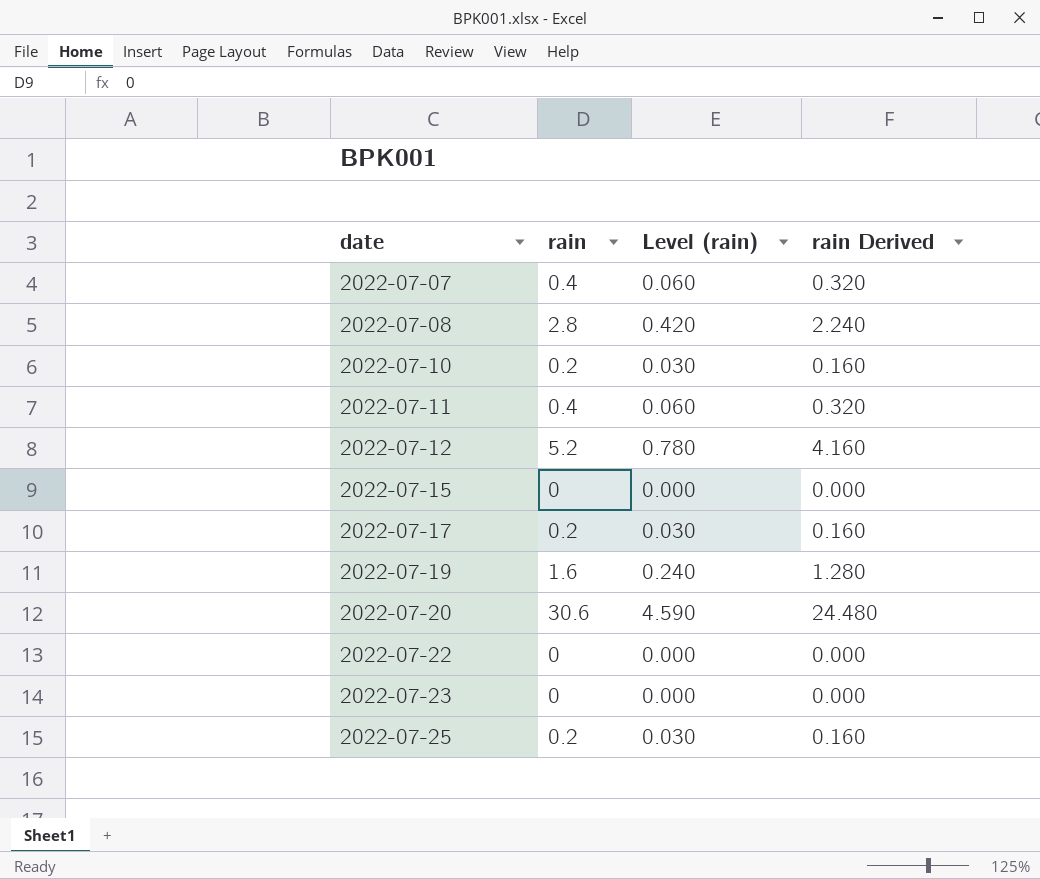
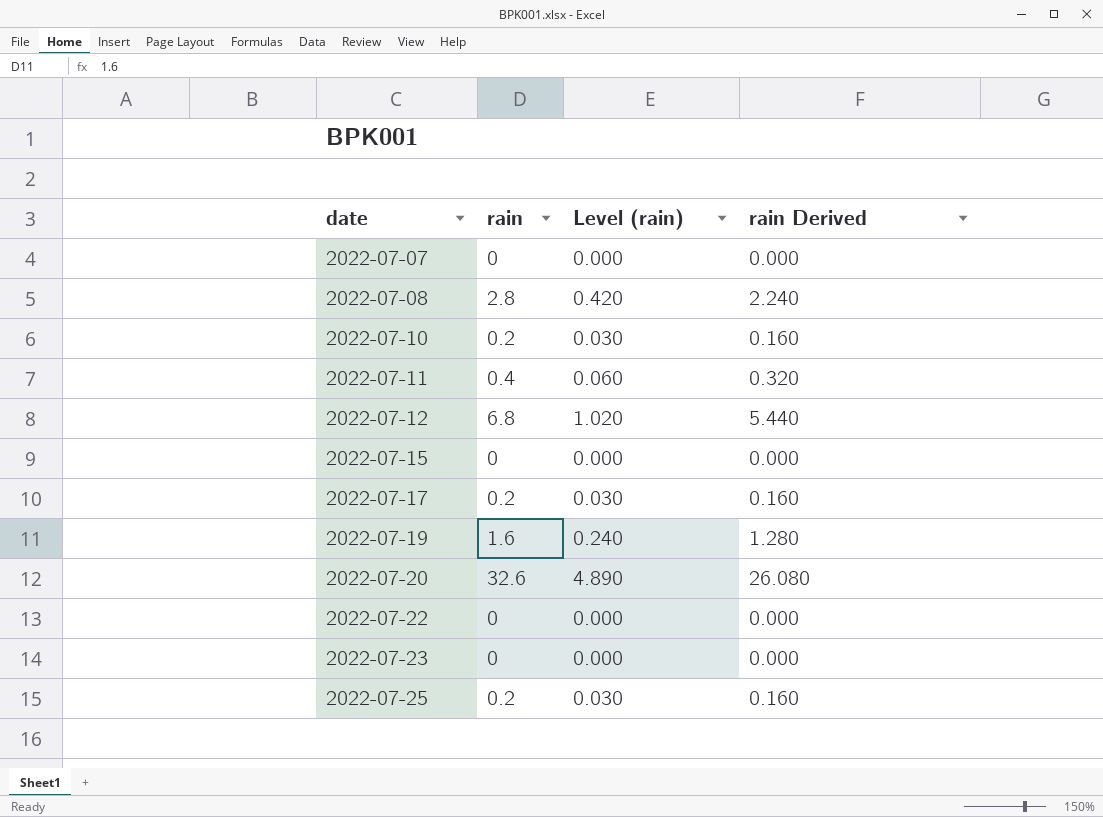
2022-07-07 | rain: 0.4 -> 0
2022-07-07 | Level (rain): 0.060 -> 0.000
2022-07-07 | rain Derived: 0.320 -> 0.000
2022-07-12 | rain: 5.2 -> 6.8
2022-07-12 | Level (rain): 0.780 -> 1.020
2022-07-12 | rain Derived: 4.160 -> 5.440
2022-07-20 | rain: 30.6 -> 32.6
2022-07-20 | Level (rain): 4.590 -> 4.890
2022-07-20 | rain Derived: 24.480 -> 26.080

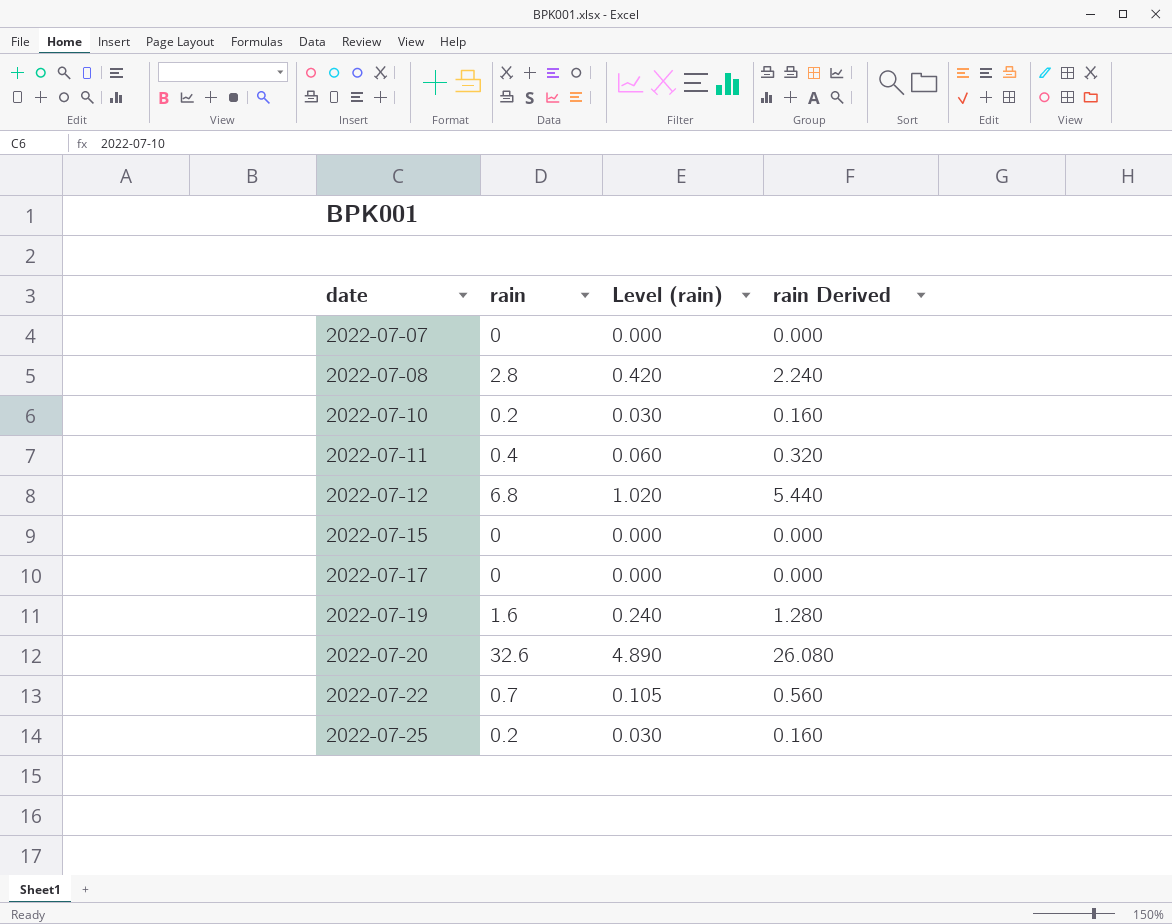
row 2022-07-23: 0 | 0.000 | 0.000 -> none
2022-07-17 | rain: 0.2 -> 0
2022-07-17 | Level (rain): 0.030 -> 0.000
2022-07-17 | rain Derived: 0.160 -> 0.000
2022-07-22 | rain: 0 -> 0.7
2022-07-22 | Level (rain): 0.000 -> 0.105
2022-07-22 | rain Derived: 0.000 -> 0.560

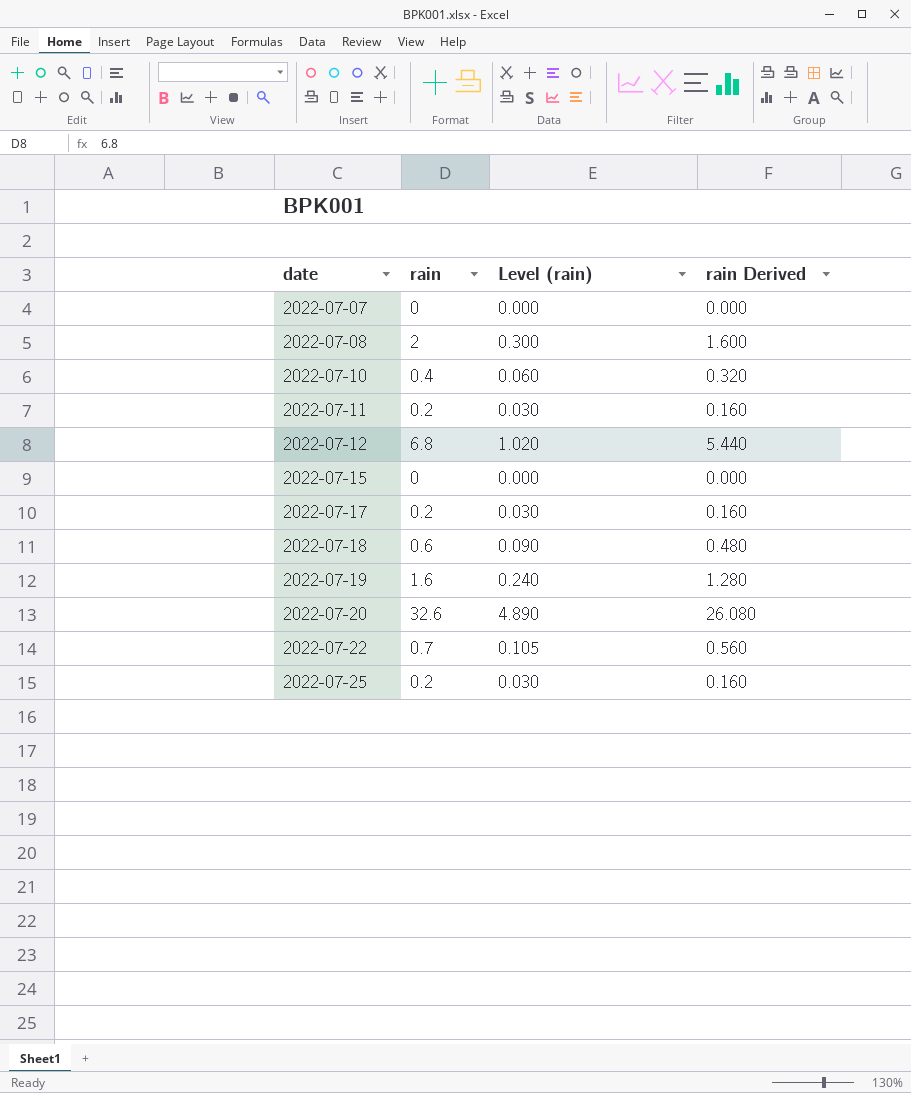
2022-07-08 | rain: 2.8 -> 2
2022-07-08 | Level (rain): 0.420 -> 0.300
2022-07-08 | rain Derived: 2.240 -> 1.600
2022-07-10 | rain: 0.2 -> 0.4
2022-07-10 | Level (rain): 0.030 -> 0.060
2022-07-10 | rain Derived: 0.160 -> 0.320
2022-07-11 | rain: 0.4 -> 0.2
2022-07-11 | Level (rain): 0.060 -> 0.030
2022-07-11 | rain Derived: 0.320 -> 0.160
2022-07-17 | rain: 0 -> 0.2
2022-07-17 | Level (rain): 0.000 -> 0.030
2022-07-17 | rain Derived: 0.000 -> 0.160
row 2022-07-18: none -> 0.6 | 0.090 | 0.480

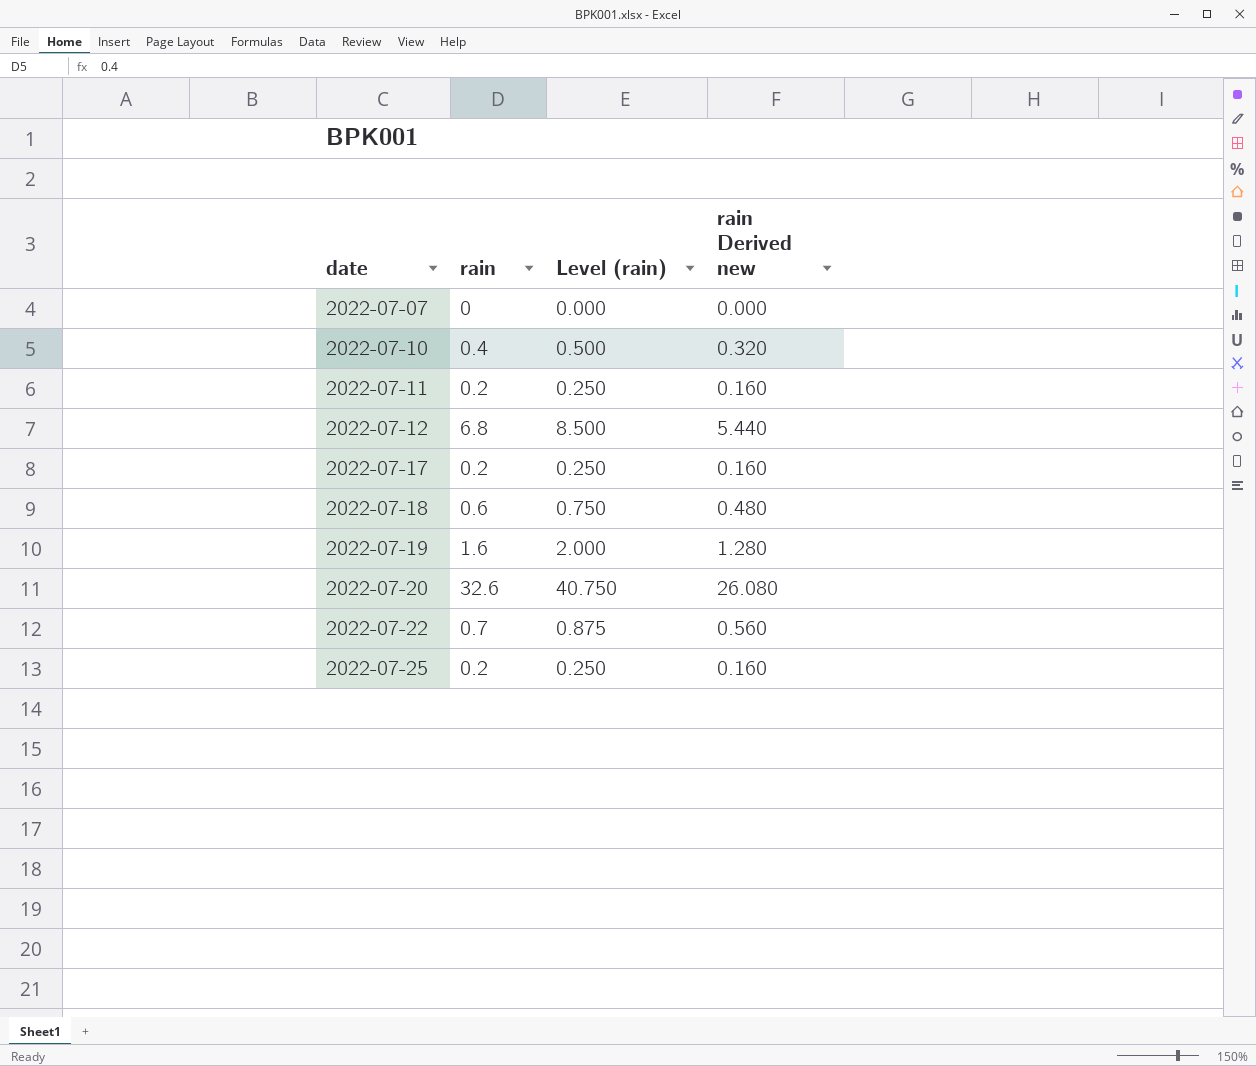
column Level (rain) | formula: [rain] * 0.15 -> [rain] * 1.25
column name: rain Derived -> rain Derived new
row 2022-07-08: 2 | 0.300 | 1.600 -> none
row 2022-07-15: 0 | 0.000 | 0.000 -> none

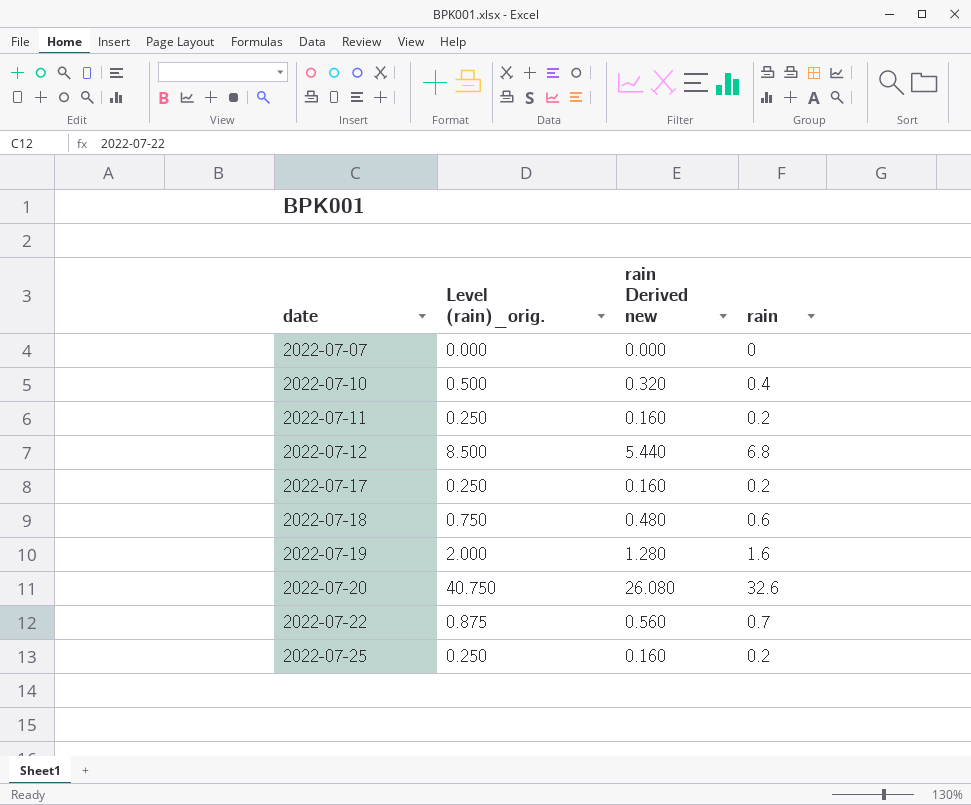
column name: Level (rain) -> Level (rain)_orig.
column rain | position: 2 -> 4

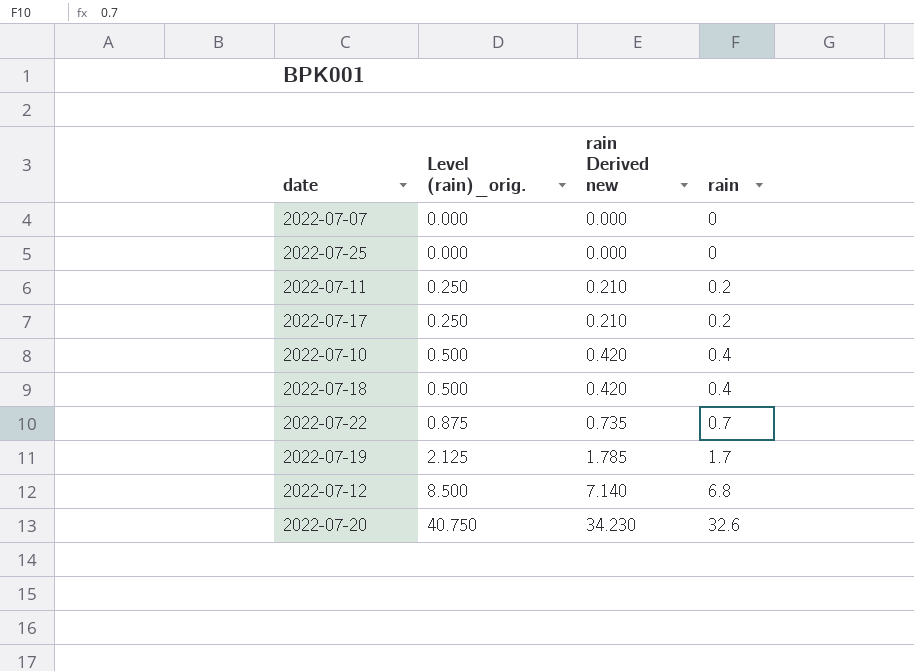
row order: date ascending -> Level (rain)_orig. ascending
column rain Derived new | formula: [rain] * 0.8 -> [rain] * 1.05
2022-07-25 | Level (rain)_orig.: 0.250 -> 0.000
2022-07-25 | rain: 0.2 -> 0
2022-07-18 | Level (rain)_orig.: 0.750 -> 0.500
2022-07-18 | rain: 0.6 -> 0.4
2022-07-19 | Level (rain)_orig.: 2.000 -> 2.125
2022-07-19 | rain: 1.6 -> 1.7

